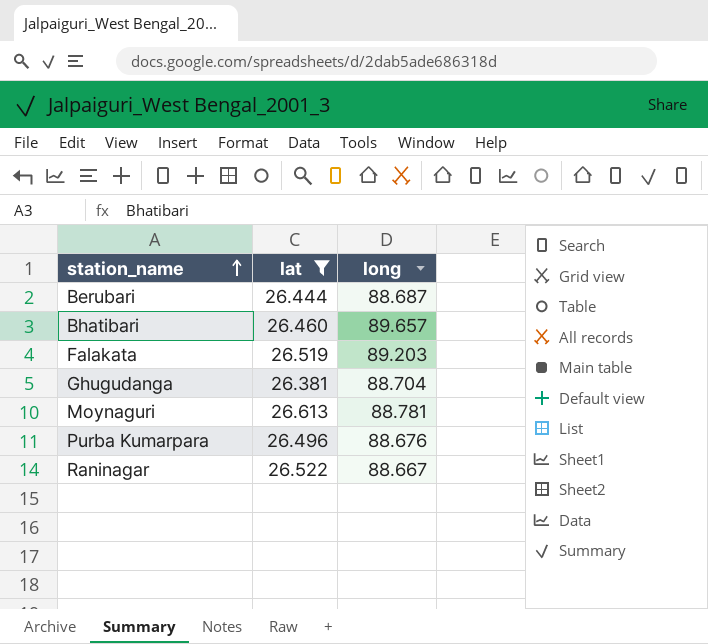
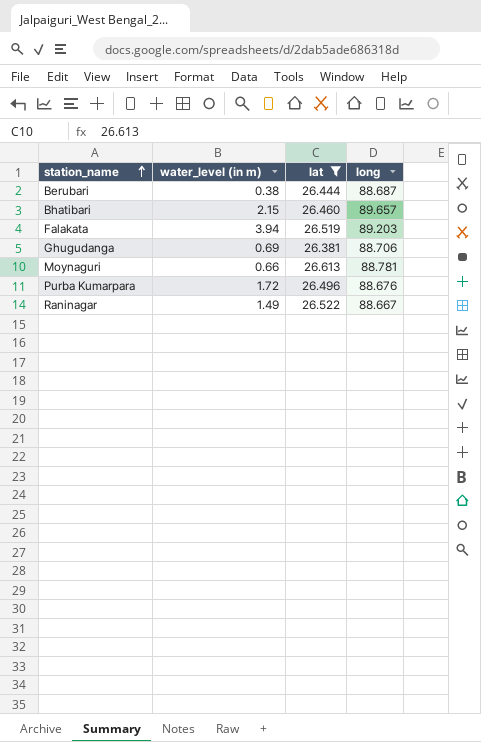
column water_level (in m) | position: none -> 2
Ghugudanga | long: 88.704 -> 88.706

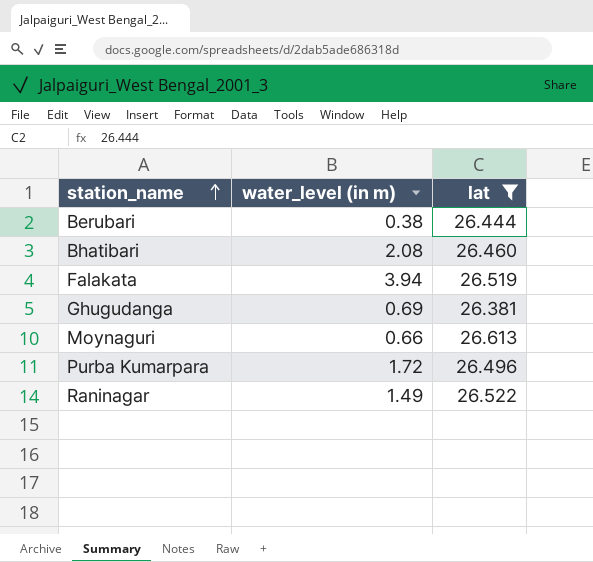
column long | position: 4 -> none
Bhatibari | water_level (in m): 2.15 -> 2.08

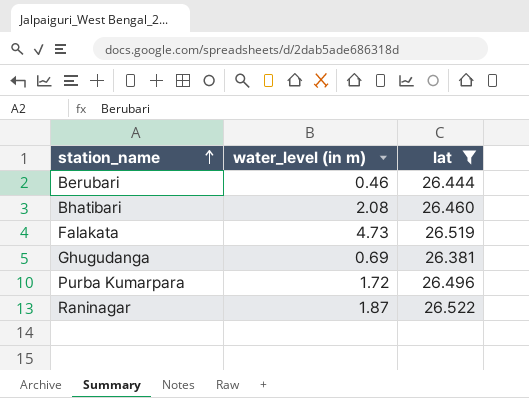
row Moynaguri: 0.66 | 26.613 -> none
Berubari | water_level (in m): 0.38 -> 0.46
Falakata | water_level (in m): 3.94 -> 4.73
Raninagar | water_level (in m): 1.49 -> 1.87

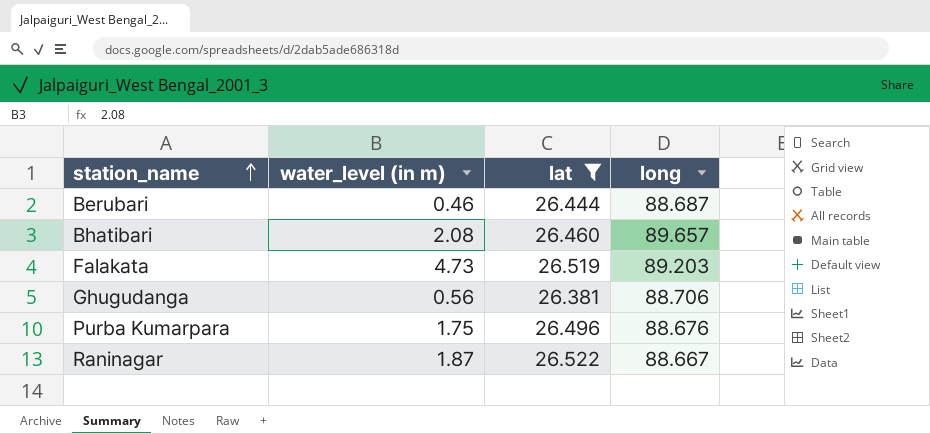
column long | position: none -> 4
Ghugudanga | water_level (in m): 0.69 -> 0.56
Purba Kumarpara | water_level (in m): 1.72 -> 1.75

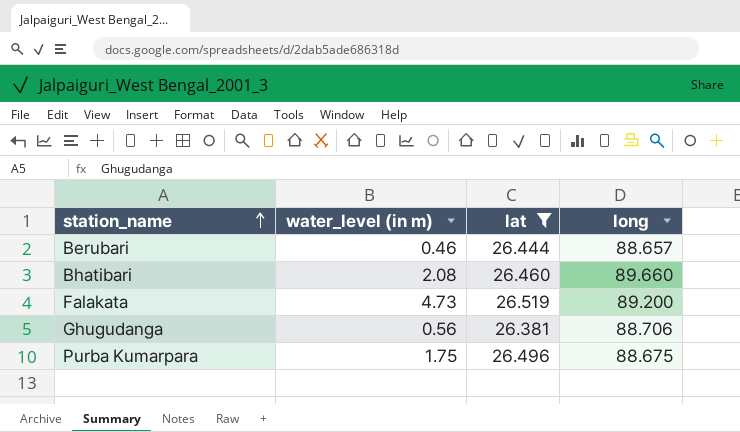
row Raninagar: 1.87 | 26.522 | 88.667 -> none
Berubari | long: 88.687 -> 88.657
Bhatibari | long: 89.657 -> 89.660
Falakata | long: 89.203 -> 89.200
Purba Kumarpara | long: 88.676 -> 88.675

